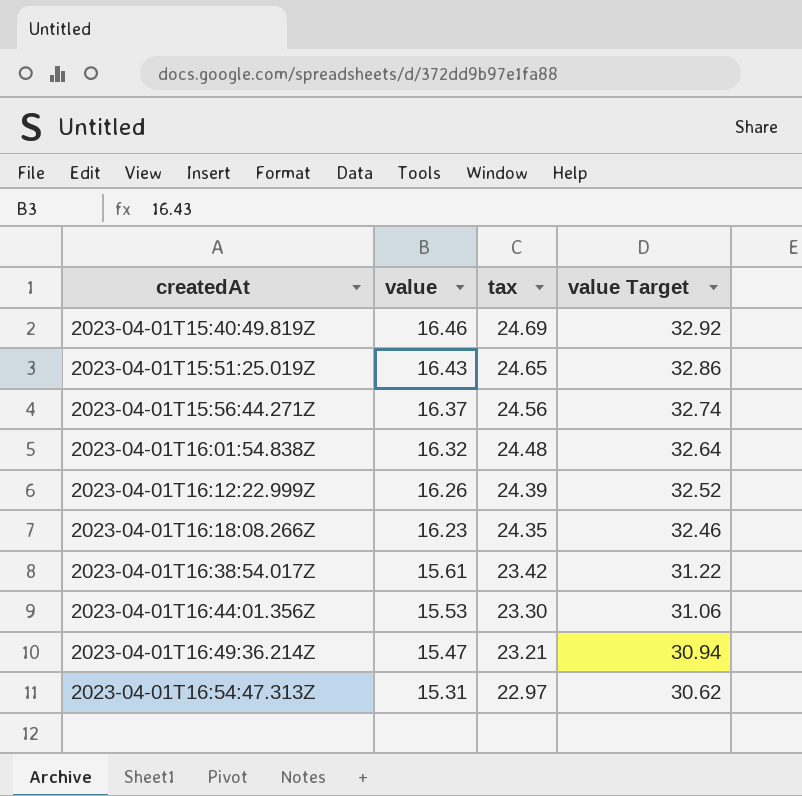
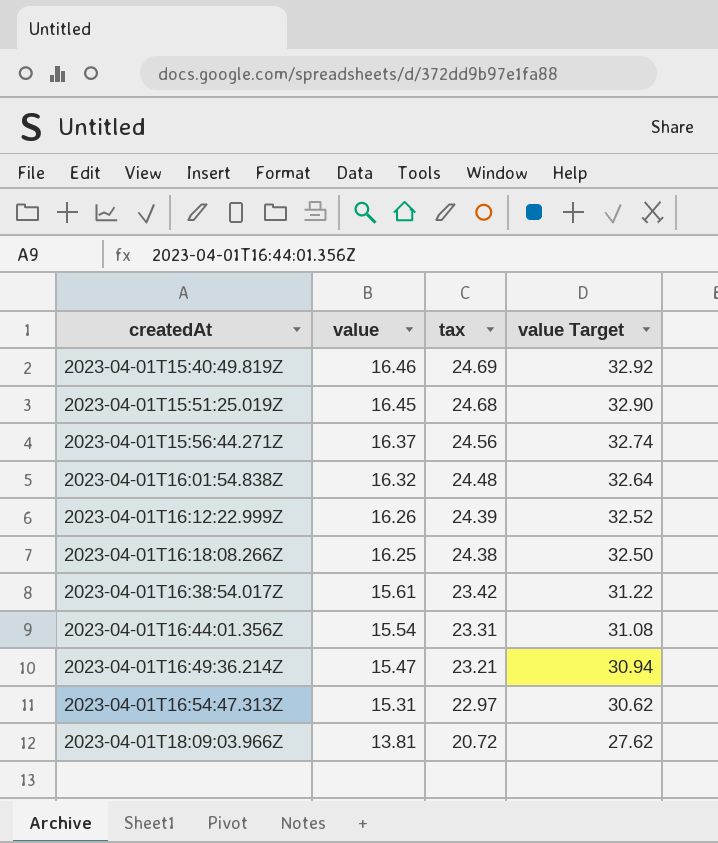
2023-04-01T15:51:25.019Z | value: 16.43 -> 16.45
2023-04-01T15:51:25.019Z | tax: 24.65 -> 24.68
2023-04-01T15:51:25.019Z | value Target: 32.86 -> 32.90
2023-04-01T16:18:08.266Z | value: 16.23 -> 16.25
2023-04-01T16:18:08.266Z | tax: 24.35 -> 24.38
2023-04-01T16:18:08.266Z | value Target: 32.46 -> 32.50
2023-04-01T16:44:01.356Z | value: 15.53 -> 15.54
2023-04-01T16:44:01.356Z | tax: 23.30 -> 23.31
2023-04-01T16:44:01.356Z | value Target: 31.06 -> 31.08
row 2023-04-01T18:09:03.966Z: none -> 13.81 | 20.72 | 27.62

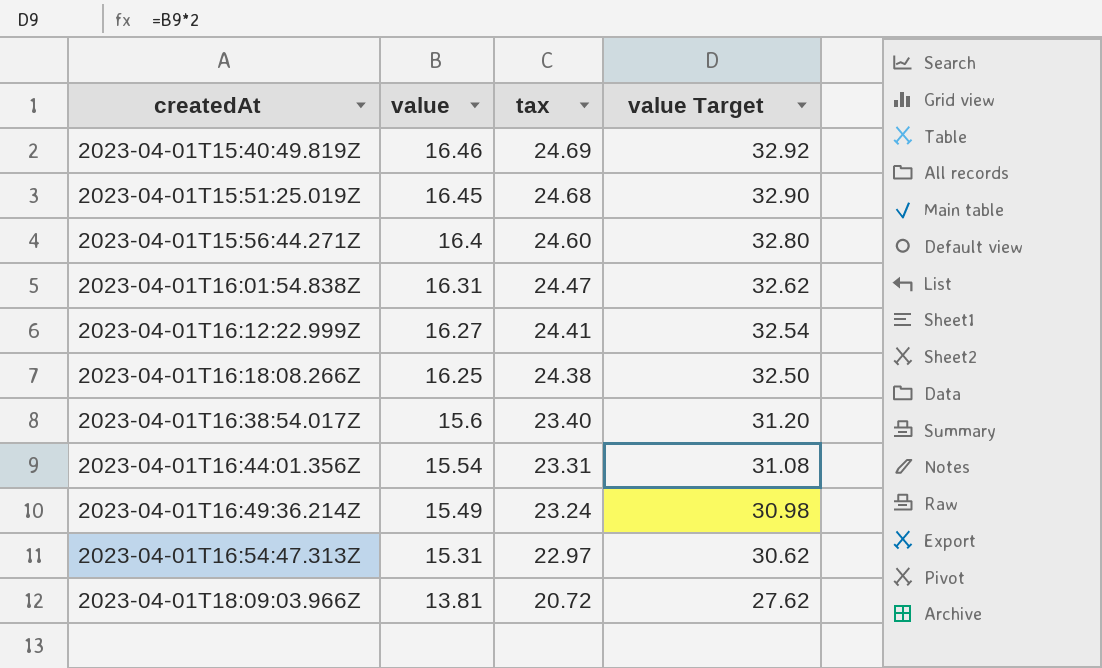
2023-04-01T15:56:44.271Z | value: 16.37 -> 16.4
2023-04-01T15:56:44.271Z | tax: 24.56 -> 24.60
2023-04-01T15:56:44.271Z | value Target: 32.74 -> 32.80
2023-04-01T16:01:54.838Z | value: 16.32 -> 16.31
2023-04-01T16:01:54.838Z | tax: 24.48 -> 24.47
2023-04-01T16:01:54.838Z | value Target: 32.64 -> 32.62
2023-04-01T16:12:22.999Z | value: 16.26 -> 16.27
2023-04-01T16:12:22.999Z | tax: 24.39 -> 24.41
2023-04-01T16:12:22.999Z | value Target: 32.52 -> 32.54
2023-04-01T16:38:54.017Z | value: 15.61 -> 15.6
2023-04-01T16:38:54.017Z | tax: 23.42 -> 23.40
2023-04-01T16:38:54.017Z | value Target: 31.22 -> 31.20
2023-04-01T16:49:36.214Z | value: 15.47 -> 15.49
2023-04-01T16:49:36.214Z | tax: 23.21 -> 23.24
2023-04-01T16:49:36.214Z | value Target: 30.94 -> 30.98

